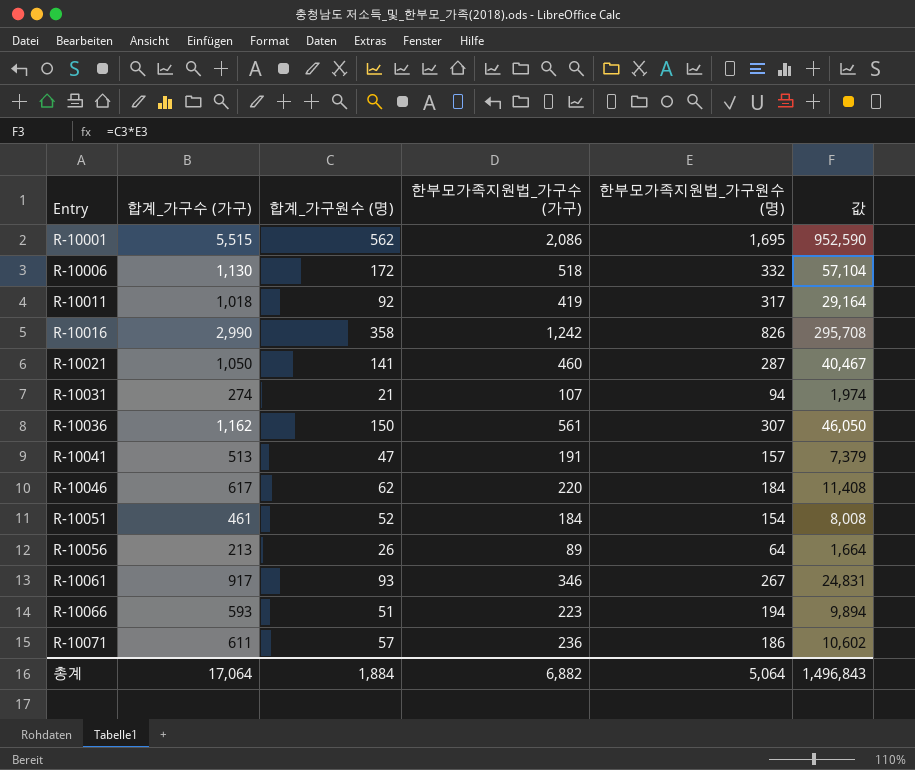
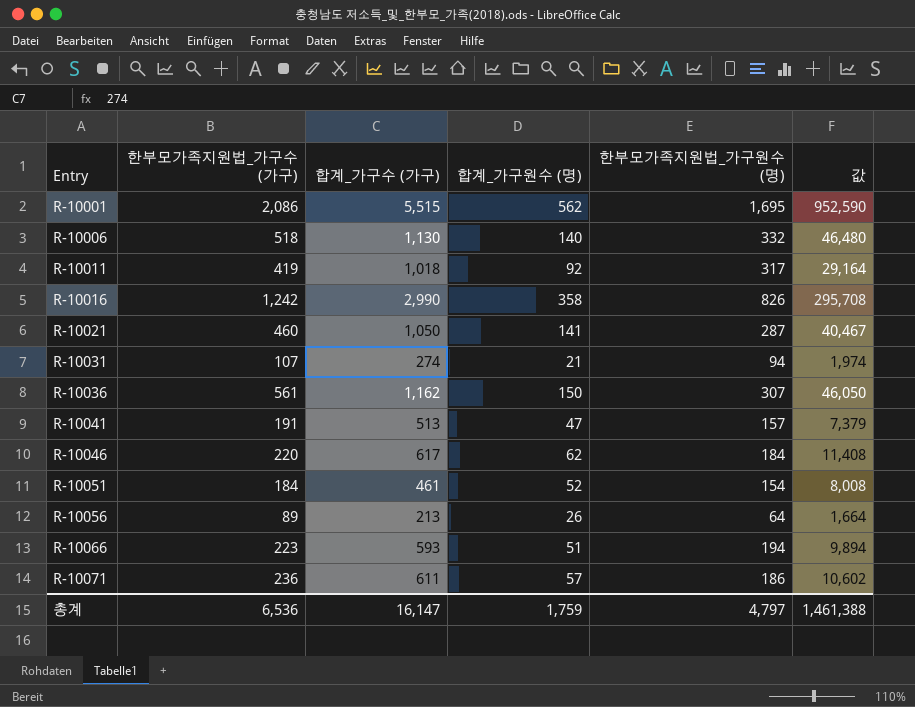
column 한부모가족지원법_가구수 (가구) | position: 4 -> 2
row R-10061: 917 | 93 | 346 | 267 | 24,831 -> none
R-10006 | 합계_가구원수 (명): 172 -> 140
R-10006 | 값: 57,104 -> 46,480
총계 | 한부모가족지원법_가구수 (가구): 6,882 -> 6,536
총계 | 합계_가구수 (가구): 17,064 -> 16,147
총계 | 합계_가구원수 (명): 1,884 -> 1,759
총계 | 한부모가족지원법_가구원수 (명): 5,064 -> 4,797
총계 | 값: 1,496,843 -> 1,461,388

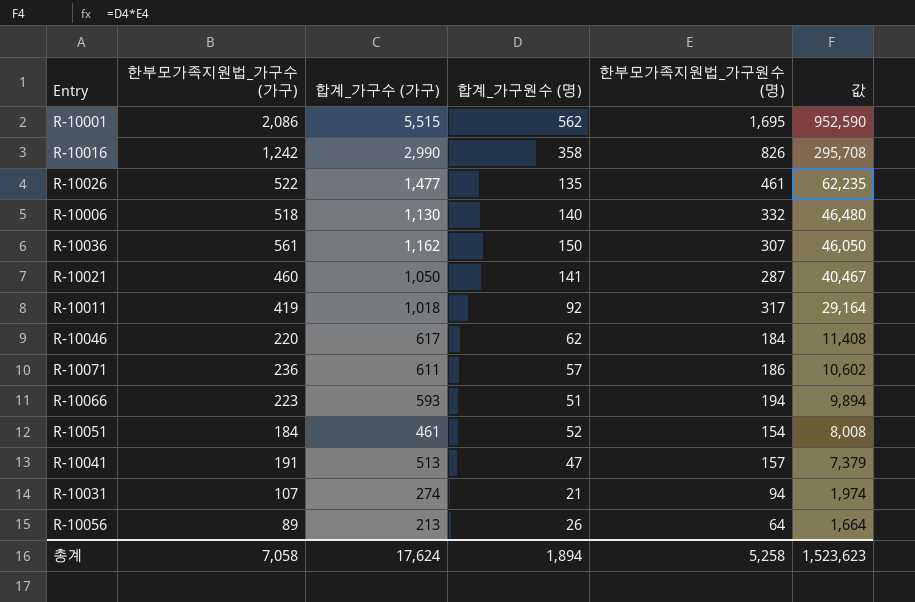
row order: Entry ascending -> 값 descending
row R-10026: none -> 522 | 1,477 | 135 | 461 | 62,235
총계 | 한부모가족지원법_가구수 (가구): 6,536 -> 7,058
총계 | 합계_가구수 (가구): 16,147 -> 17,624
총계 | 합계_가구원수 (명): 1,759 -> 1,894
총계 | 한부모가족지원법_가구원수 (명): 4,797 -> 5,258
총계 | 값: 1,461,388 -> 1,523,623

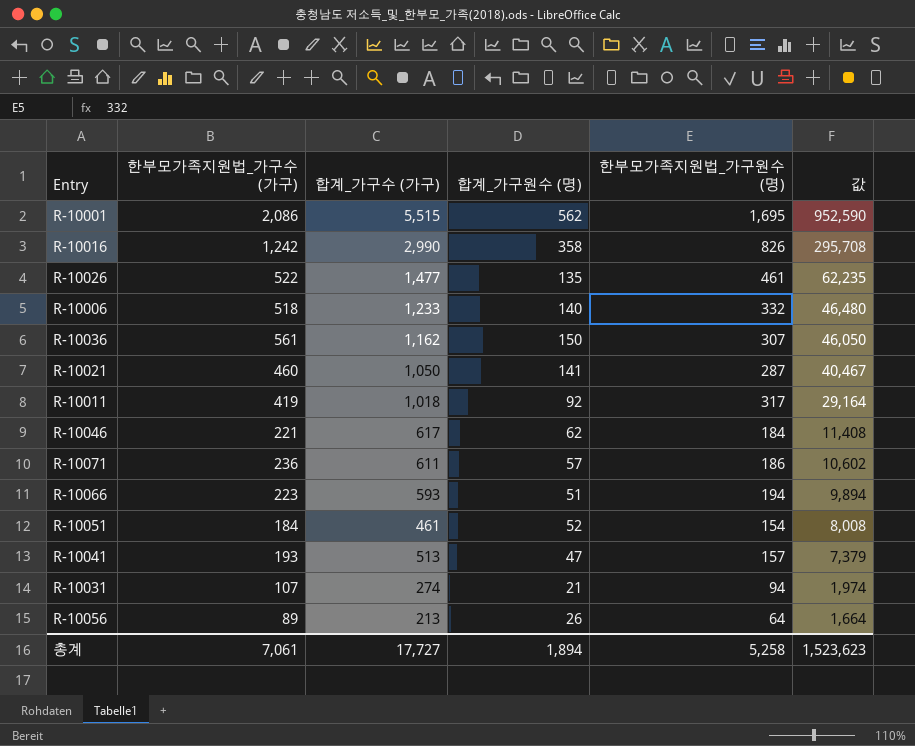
R-10006 | 합계_가구수 (가구): 1,130 -> 1,233
R-10046 | 한부모가족지원법_가구수 (가구): 220 -> 221
R-10041 | 한부모가족지원법_가구수 (가구): 191 -> 193
총계 | 한부모가족지원법_가구수 (가구): 7,058 -> 7,061
총계 | 합계_가구수 (가구): 17,624 -> 17,727

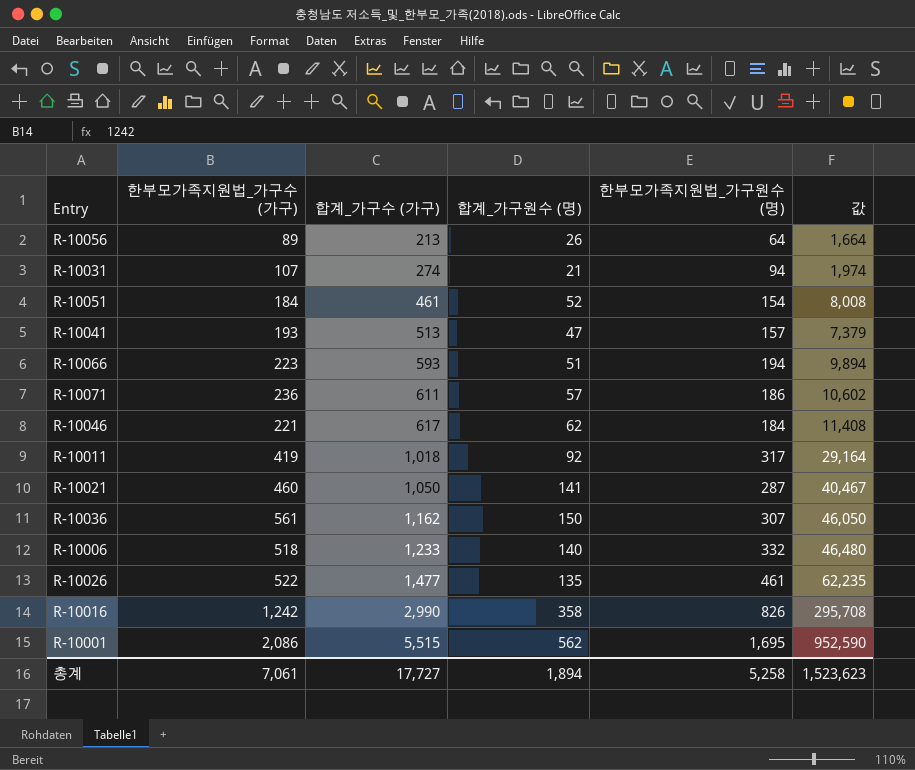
row order: 값 descending -> 합계_가구수 (가구) ascending

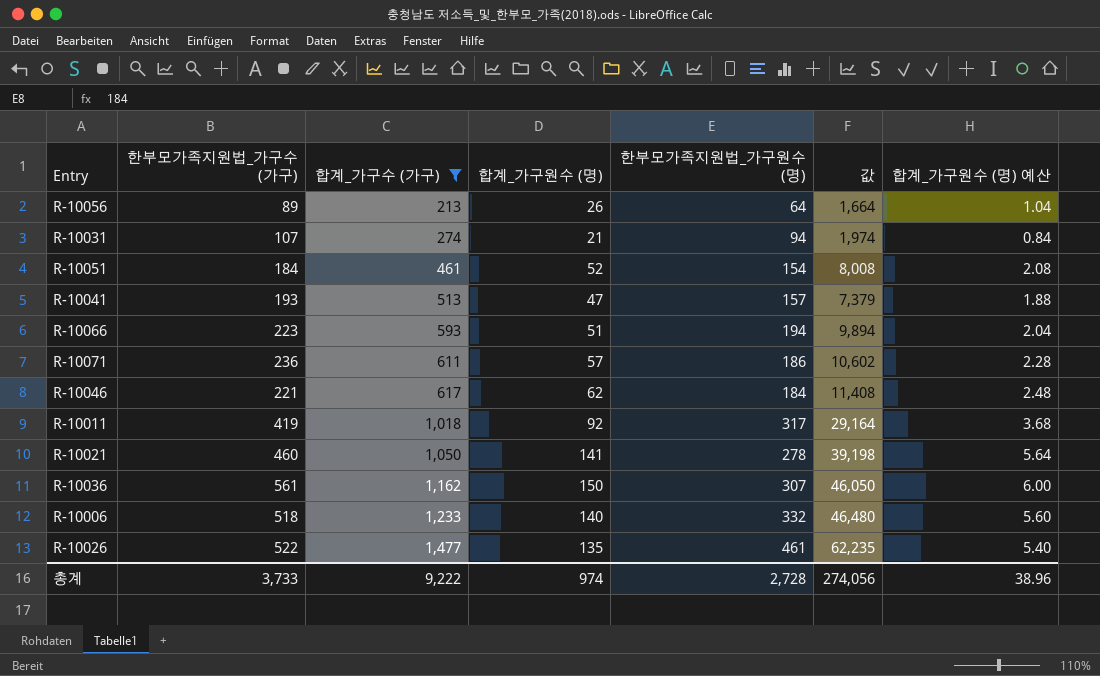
filter: none -> 합계_가구수 (가구) <= 1,477
column 합계_가구원수 (명) 예산 | formula: none -> [합계_가구원수 (명)] * 0.04
R-10021 | 한부모가족지원법_가구원수 (명): 287 -> 278
R-10021 | 값: 40,467 -> 39,198
총계 | 한부모가족지원법_가구수 (가구): 7,061 -> 3,733
총계 | 합계_가구수 (가구): 17,727 -> 9,222
총계 | 합계_가구원수 (명): 1,894 -> 974
총계 | 한부모가족지원법_가구원수 (명): 5,258 -> 2,728
총계 | 값: 1,523,623 -> 274,056

